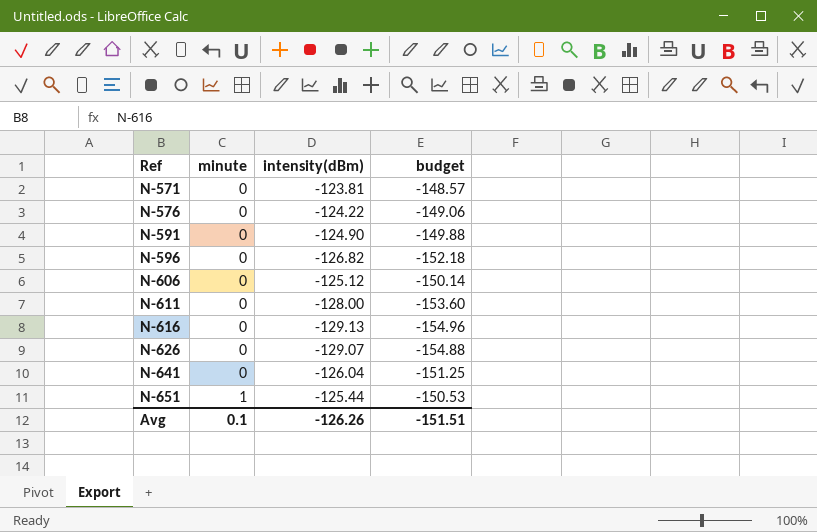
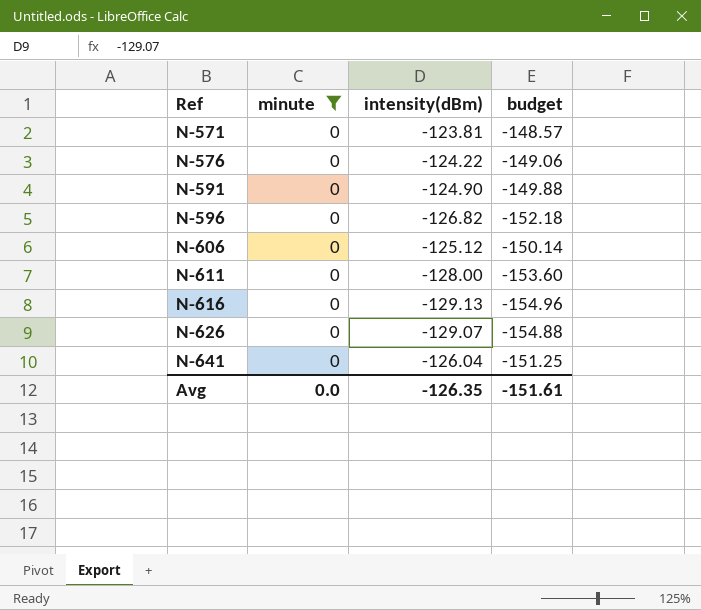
filter: none -> minute = 0
Avg | minute: 0.1 -> 0.0
Avg | intensity(dBm): -126.26 -> -126.35
Avg | budget: -151.51 -> -151.61

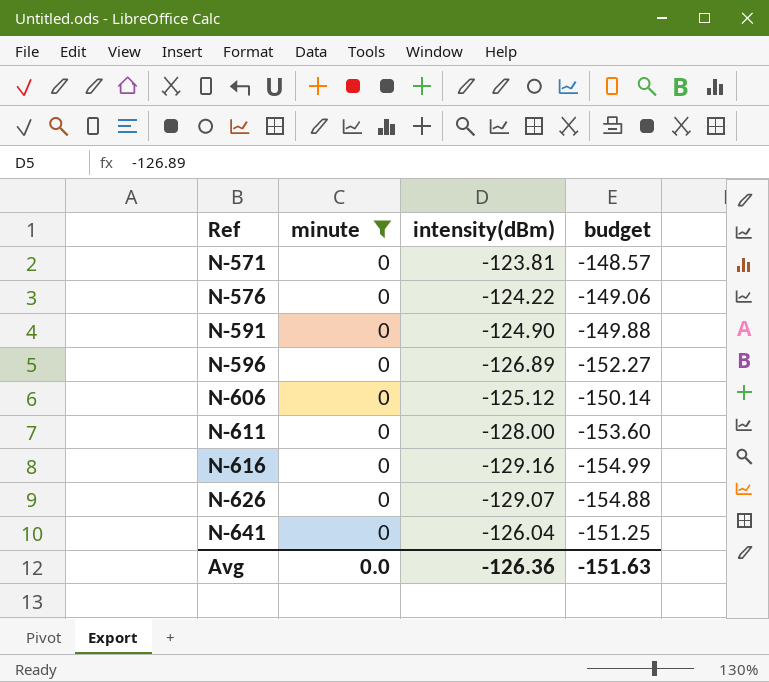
N-596 | intensity(dBm): -126.82 -> -126.89
N-596 | budget: -152.18 -> -152.27
N-616 | intensity(dBm): -129.13 -> -129.16
N-616 | budget: -154.96 -> -154.99
Avg | intensity(dBm): -126.35 -> -126.36
Avg | budget: -151.61 -> -151.63

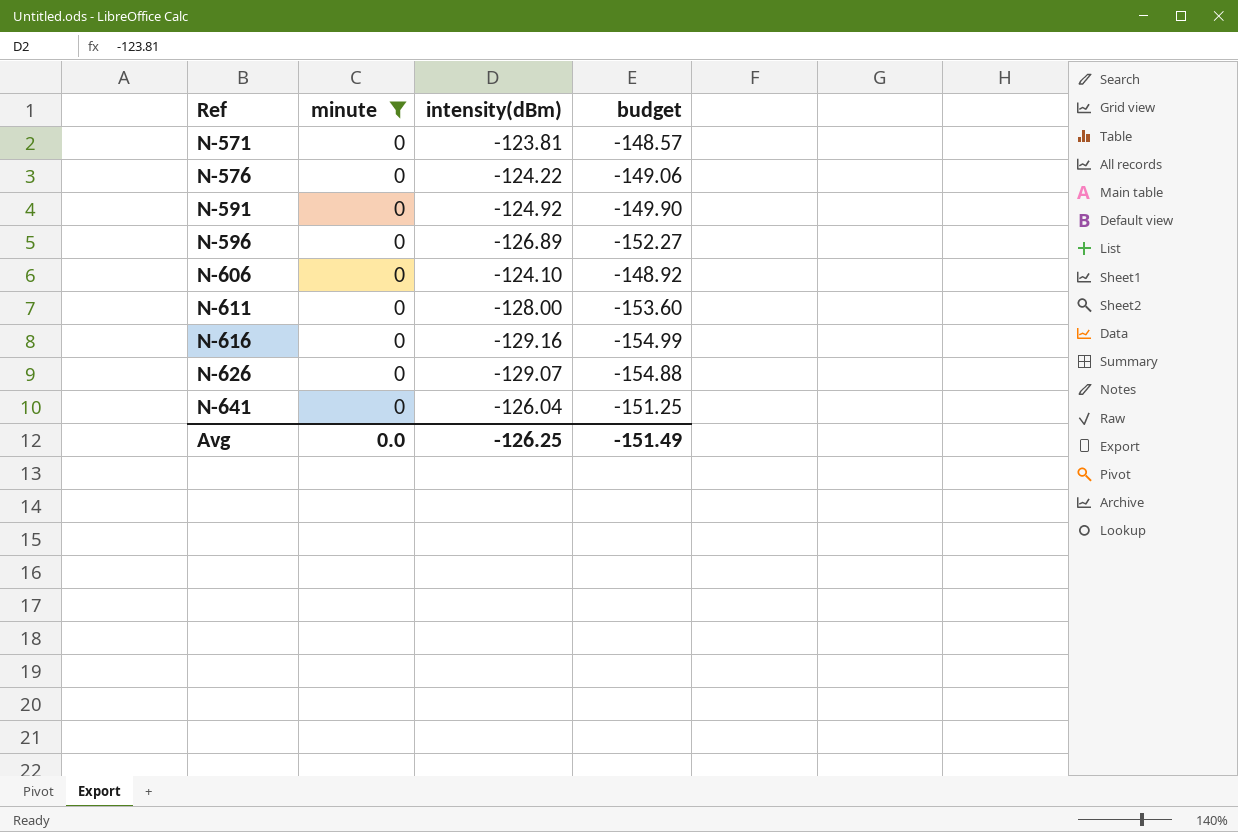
N-591 | intensity(dBm): -124.90 -> -124.92
N-591 | budget: -149.88 -> -149.90
N-606 | intensity(dBm): -125.12 -> -124.10
N-606 | budget: -150.14 -> -148.92
Avg | intensity(dBm): -126.36 -> -126.25
Avg | budget: -151.63 -> -151.49

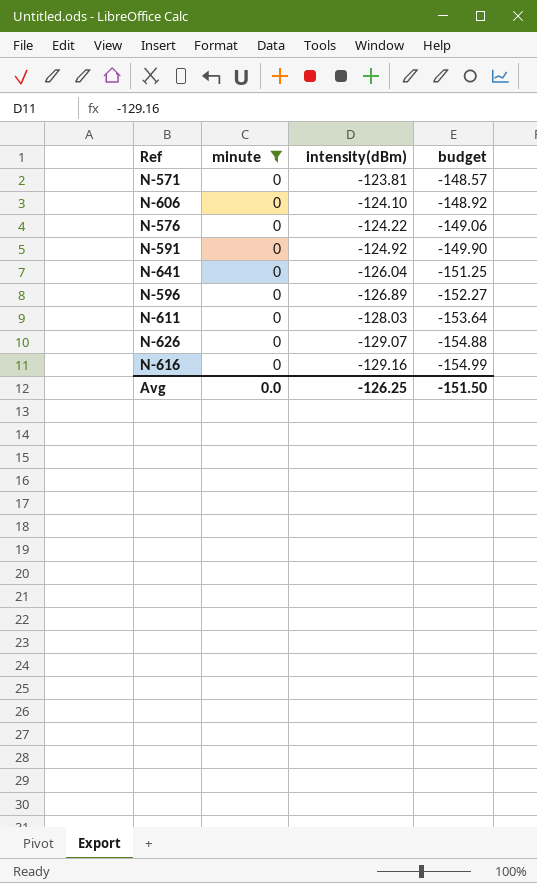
row order: Ref ascending -> intensity(dBm) descending
N-611 | intensity(dBm): -128.00 -> -128.03
N-611 | budget: -153.60 -> -153.64
Avg | budget: -151.49 -> -151.50

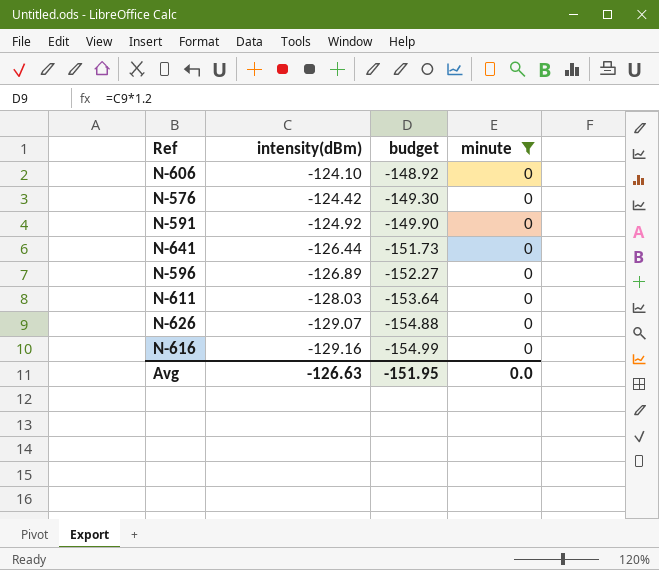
column minute | position: 2 -> 4
row N-571: 0 | -123.81 | -148.57 -> none
N-576 | intensity(dBm): -124.22 -> -124.42
N-576 | budget: -149.06 -> -149.30
N-641 | intensity(dBm): -126.04 -> -126.44
N-641 | budget: -151.25 -> -151.73
Avg | intensity(dBm): -126.25 -> -126.63
Avg | budget: -151.50 -> -151.95

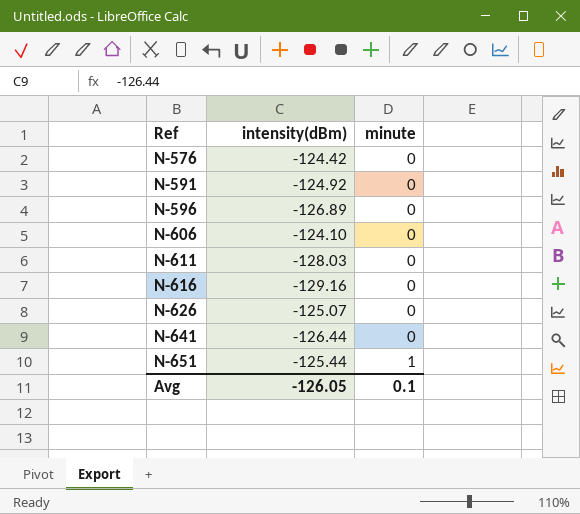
filter: minute = 0 -> none
row order: intensity(dBm) descending -> Ref ascending
column budget | formula: [intensity(dBm)] * 1.2 -> none
N-626 | intensity(dBm): -129.07 -> -125.07
Avg | intensity(dBm): -126.63 -> -126.05
Avg | minute: 0.0 -> 0.1

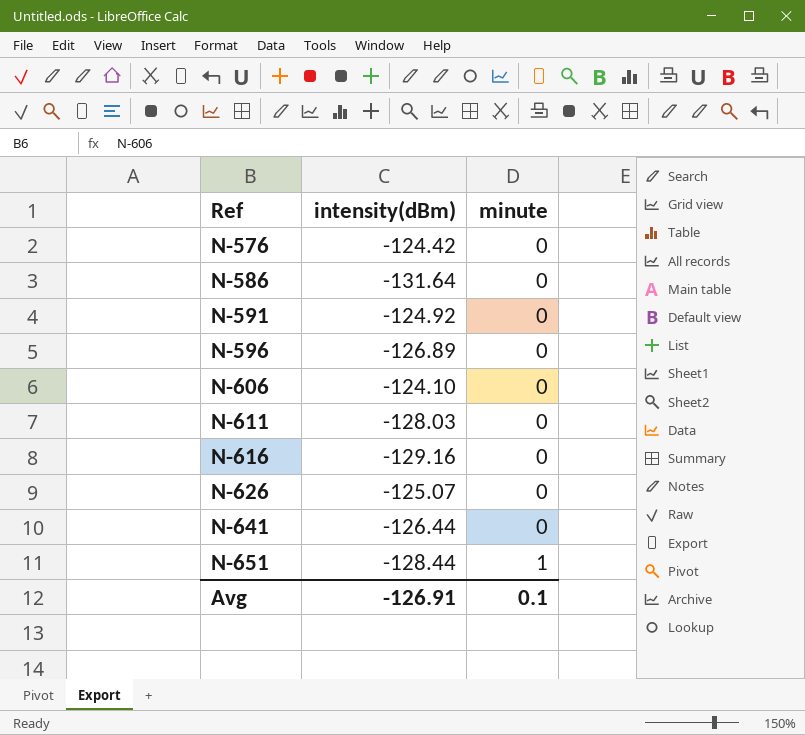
row N-586: none -> -131.64 | 0
N-651 | intensity(dBm): -125.44 -> -128.44
Avg | intensity(dBm): -126.05 -> -126.91

